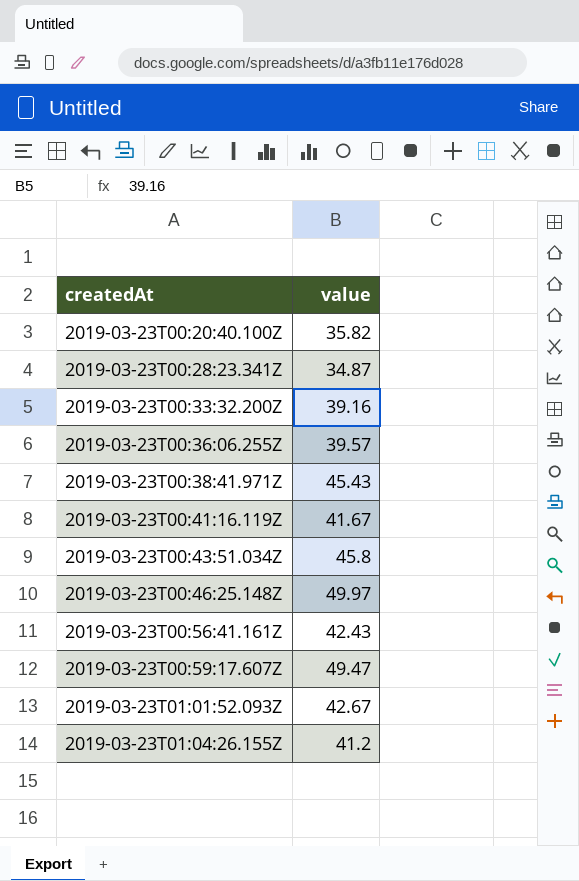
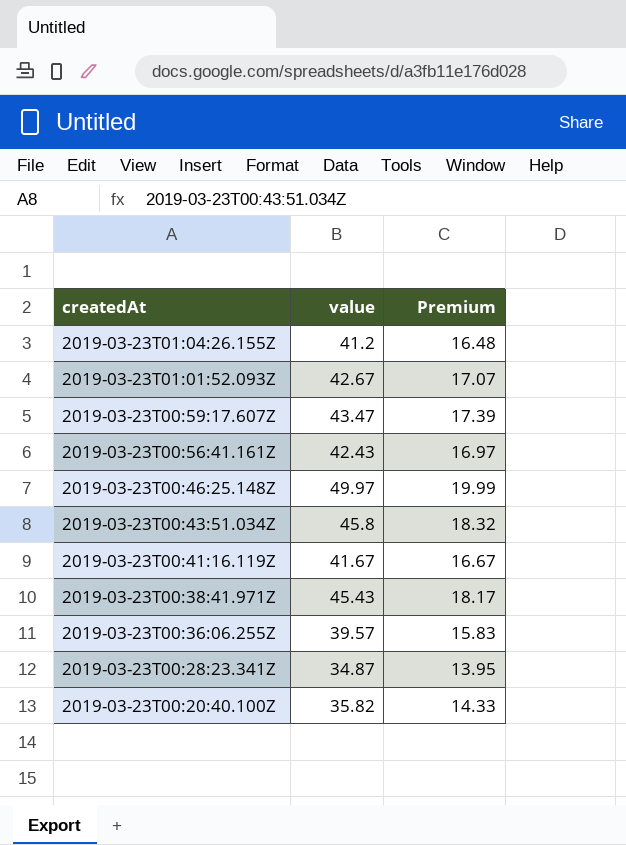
row order: createdAt ascending -> createdAt descending
column Premium | formula: none -> [value] * 0.4
row 2019-03-23T00:33:32.200Z: 39.16 -> none
2019-03-23T00:59:17.607Z | value: 49.47 -> 43.47

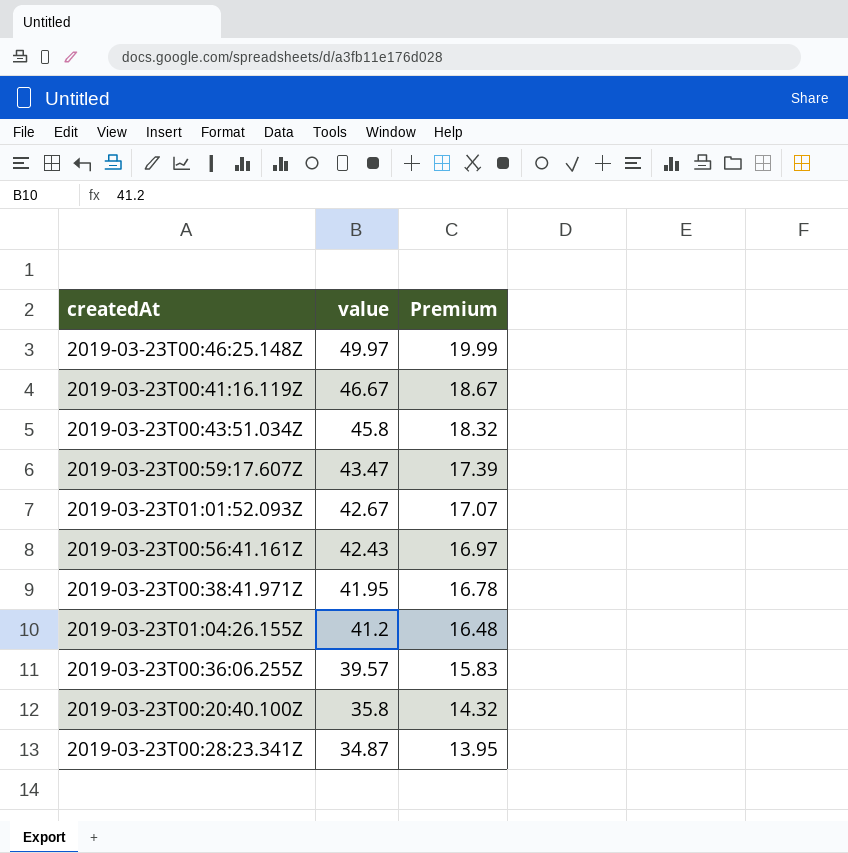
row order: createdAt descending -> value descending
2019-03-23T00:41:16.119Z | value: 41.67 -> 46.67
2019-03-23T00:41:16.119Z | Premium: 16.67 -> 18.67
2019-03-23T00:38:41.971Z | value: 45.43 -> 41.95
2019-03-23T00:38:41.971Z | Premium: 18.17 -> 16.78
2019-03-23T00:20:40.100Z | value: 35.82 -> 35.8
2019-03-23T00:20:40.100Z | Premium: 14.33 -> 14.32

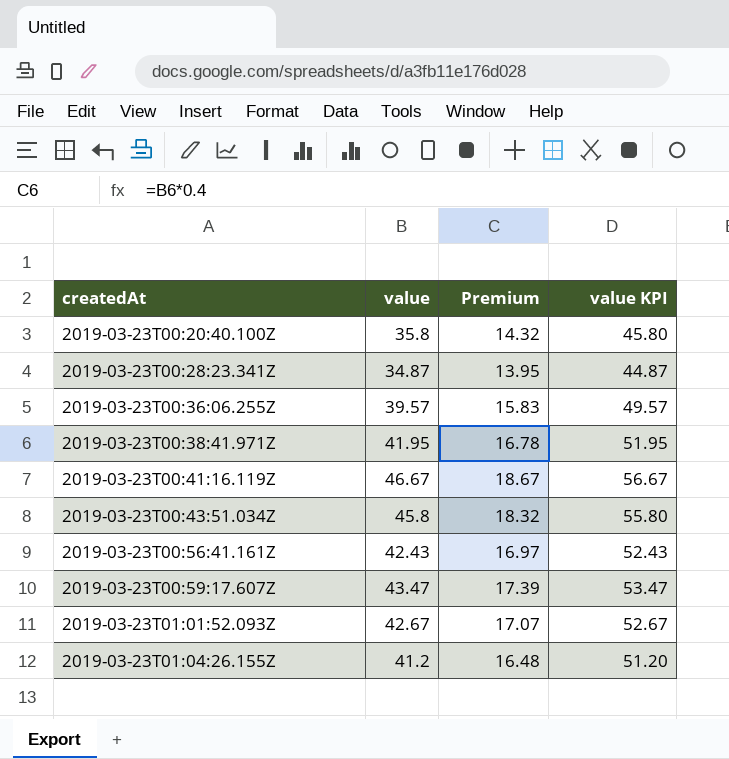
row order: value descending -> createdAt ascending
column value KPI | formula: none -> [value] + 10
row 2019-03-23T00:46:25.148Z: 49.97 | 19.99 -> none

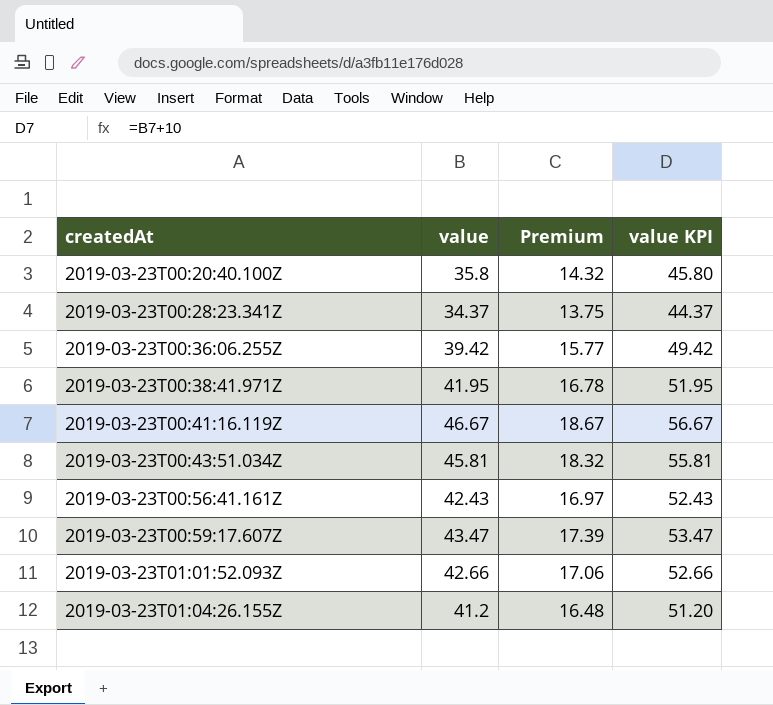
2019-03-23T00:28:23.341Z | value: 34.87 -> 34.37
2019-03-23T00:28:23.341Z | Premium: 13.95 -> 13.75
2019-03-23T00:28:23.341Z | value KPI: 44.87 -> 44.37
2019-03-23T00:36:06.255Z | value: 39.57 -> 39.42
2019-03-23T00:36:06.255Z | Premium: 15.83 -> 15.77
2019-03-23T00:36:06.255Z | value KPI: 49.57 -> 49.42
2019-03-23T00:43:51.034Z | value: 45.8 -> 45.81
2019-03-23T00:43:51.034Z | value KPI: 55.80 -> 55.81
2019-03-23T01:01:52.093Z | value: 42.67 -> 42.66
2019-03-23T01:01:52.093Z | Premium: 17.07 -> 17.06
2019-03-23T01:01:52.093Z | value KPI: 52.67 -> 52.66

